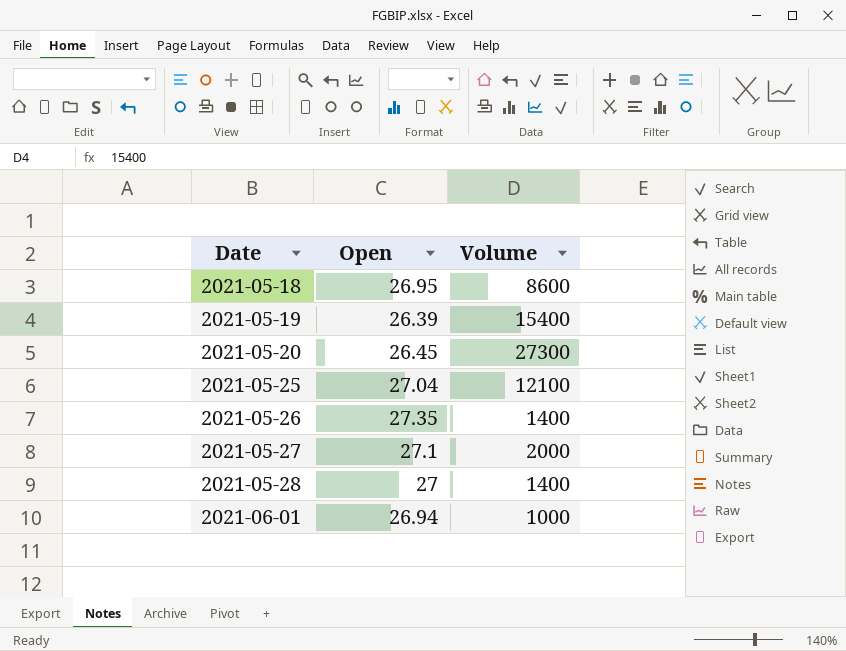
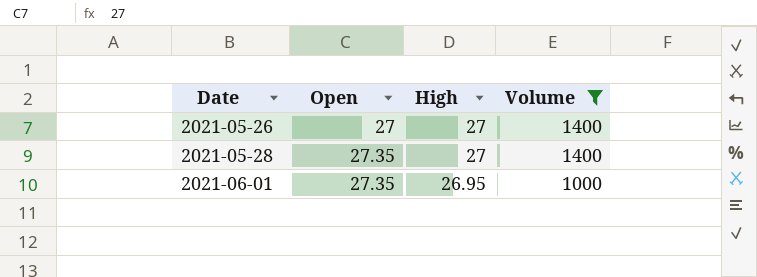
filter: none -> Volume <= 1400
column High | position: none -> 3
2021-05-26 | Open: 27.35 -> 27
2021-05-28 | Open: 27 -> 27.35
2021-06-01 | Open: 26.94 -> 27.35

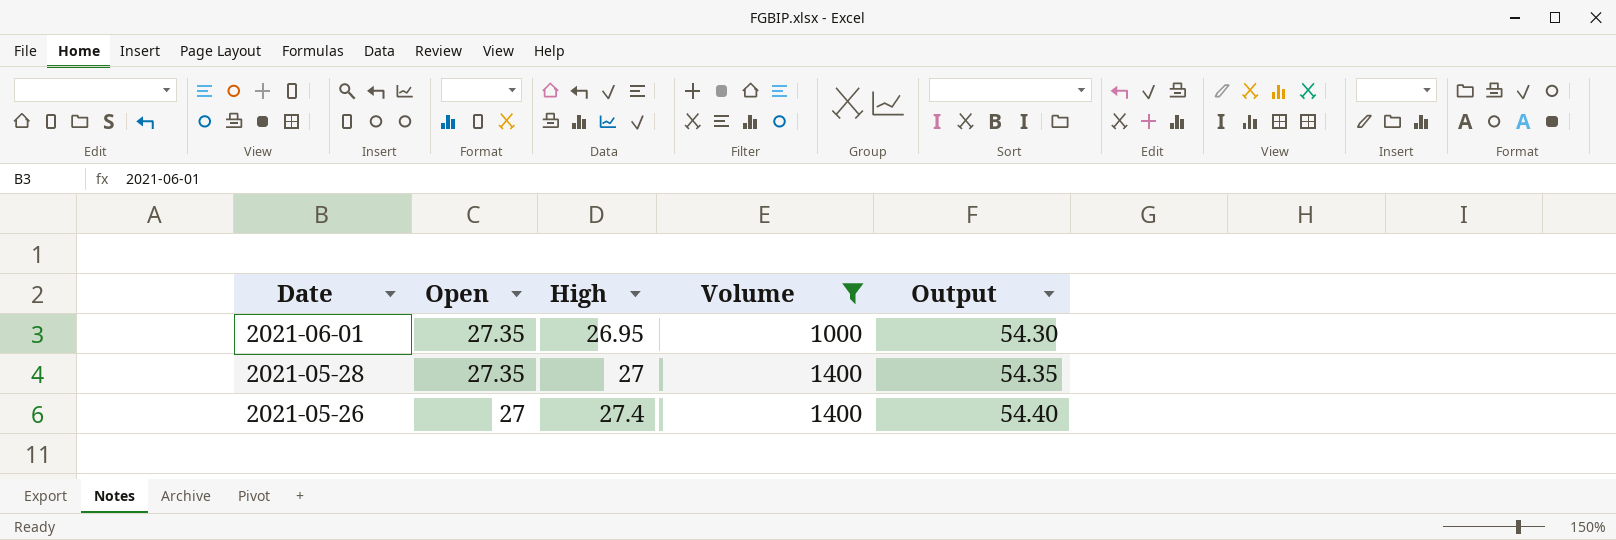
row order: Date ascending -> Date descending
column Output | formula: none -> [Open] + [High]
2021-05-26 | High: 27 -> 27.4

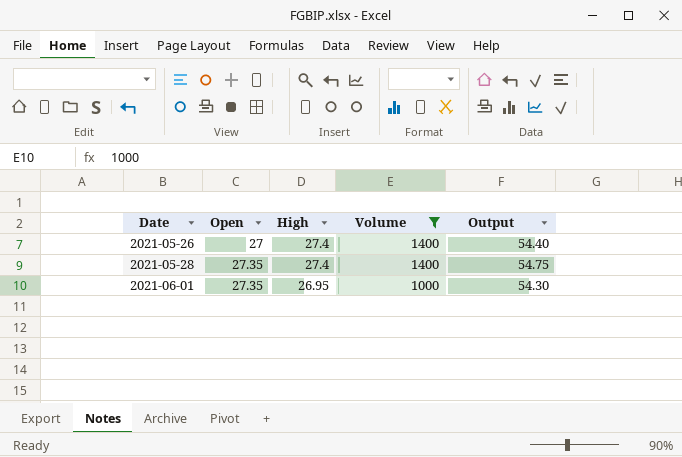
row order: Date descending -> Date ascending
2021-05-28 | High: 27 -> 27.4
2021-05-28 | Output: 54.35 -> 54.75

